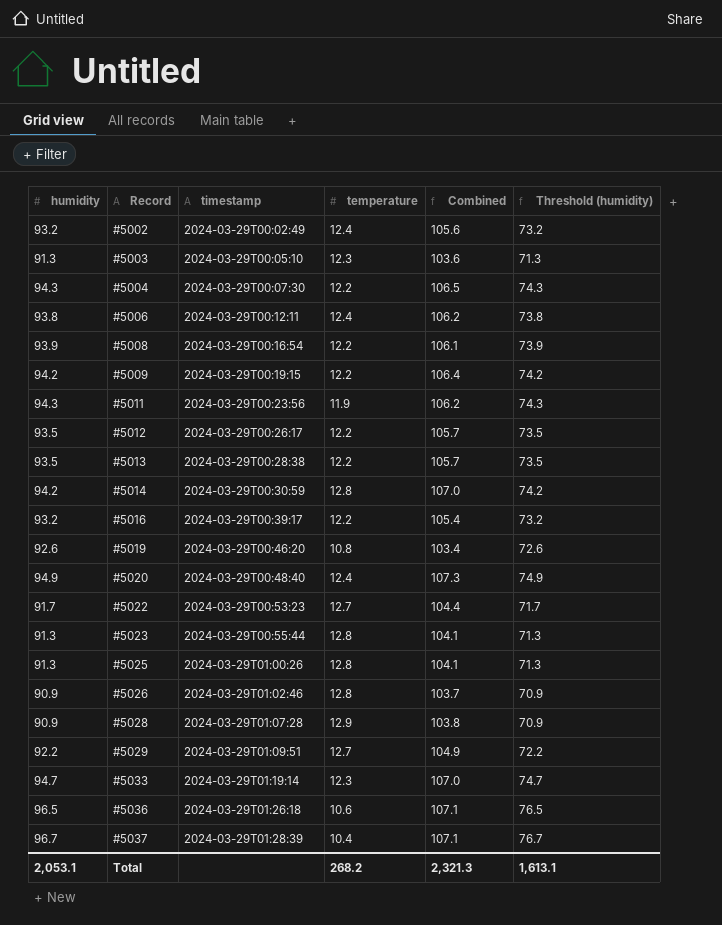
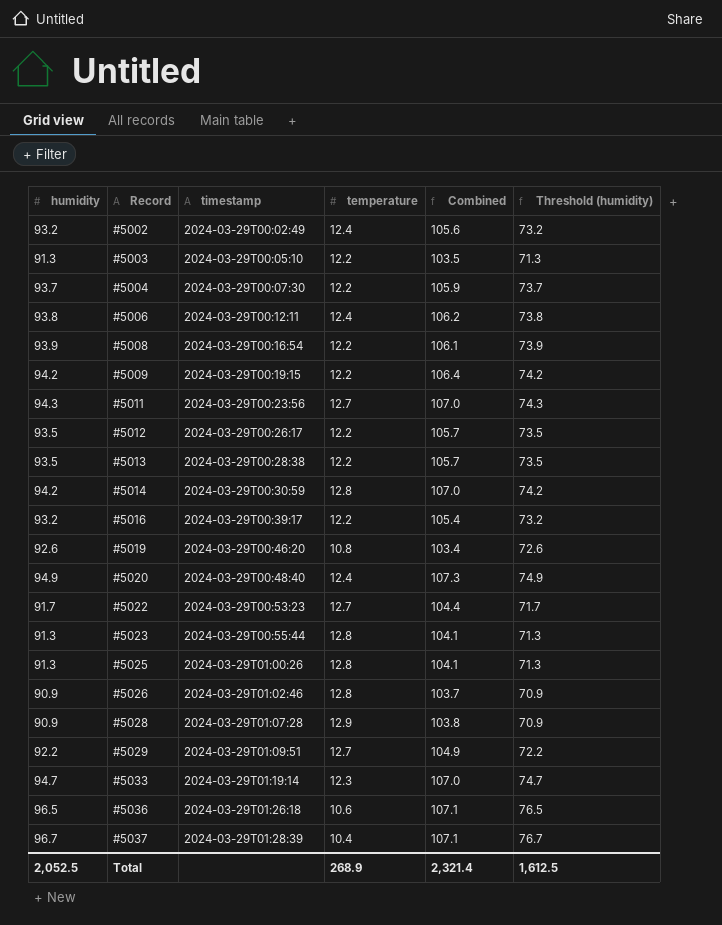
#5003 | temperature: 12.3 -> 12.2
#5003 | Combined: 103.6 -> 103.5
#5004 | humidity: 94.3 -> 93.7
#5004 | Combined: 106.5 -> 105.9
#5004 | Threshold (humidity): 74.3 -> 73.7
#5011 | temperature: 11.9 -> 12.7
#5011 | Combined: 106.2 -> 107.0
Total | humidity: 2,053.1 -> 2,052.5
Total | temperature: 268.2 -> 268.9
Total | Combined: 2,321.3 -> 2,321.4
Total | Threshold (humidity): 1,613.1 -> 1,612.5

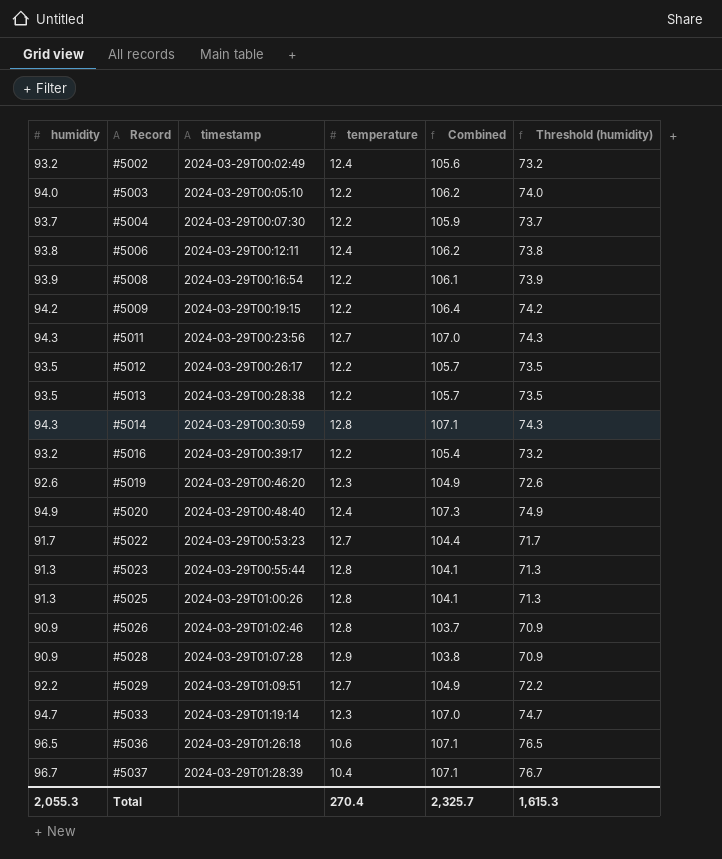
#5003 | humidity: 91.3 -> 94.0
#5003 | Combined: 103.5 -> 106.2
#5003 | Threshold (humidity): 71.3 -> 74.0
#5014 | humidity: 94.2 -> 94.3
#5014 | Combined: 107.0 -> 107.1
#5014 | Threshold (humidity): 74.2 -> 74.3
#5019 | temperature: 10.8 -> 12.3
#5019 | Combined: 103.4 -> 104.9
Total | humidity: 2,052.5 -> 2,055.3
Total | temperature: 268.9 -> 270.4
Total | Combined: 2,321.4 -> 2,325.7
Total | Threshold (humidity): 1,612.5 -> 1,615.3

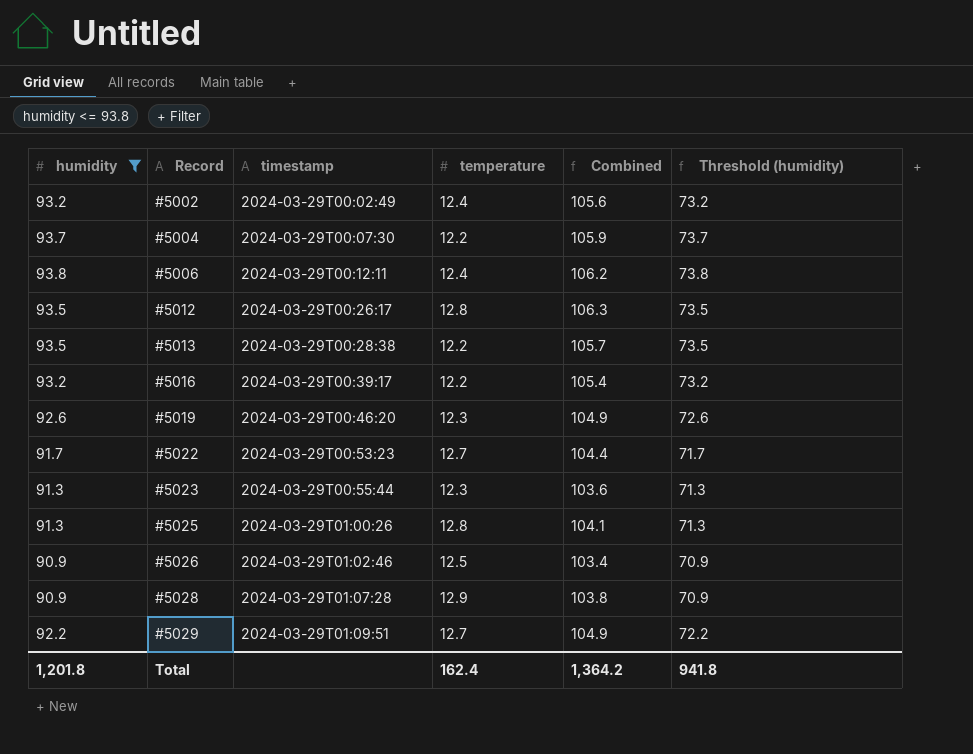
filter: none -> humidity <= 93.8
#5012 | temperature: 12.2 -> 12.8
#5012 | Combined: 105.7 -> 106.3
#5023 | temperature: 12.8 -> 12.3
#5023 | Combined: 104.1 -> 103.6
#5026 | temperature: 12.8 -> 12.5
#5026 | Combined: 103.7 -> 103.4
Total | humidity: 2,055.3 -> 1,201.8
Total | temperature: 270.4 -> 162.4
Total | Combined: 2,325.7 -> 1,364.2
Total | Threshold (humidity): 1,615.3 -> 941.8

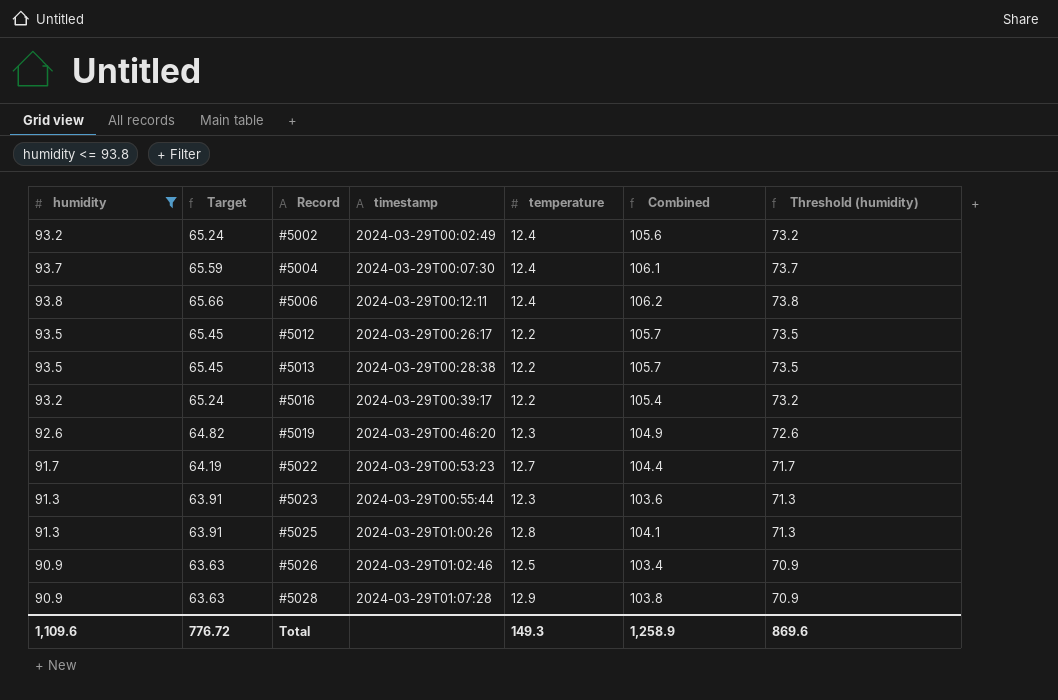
column Target | formula: none -> [humidity] * 0.7
row #5029: 92.2 | 2024-03-29T01:09:51 | 12.7 | 104.9 | 72.2 -> none
#5004 | temperature: 12.2 -> 12.4
#5004 | Combined: 105.9 -> 106.1
#5012 | temperature: 12.8 -> 12.2
#5012 | Combined: 106.3 -> 105.7
Total | humidity: 1,201.8 -> 1,109.6
Total | temperature: 162.4 -> 149.3
Total | Combined: 1,364.2 -> 1,258.9
Total | Threshold (humidity): 941.8 -> 869.6

